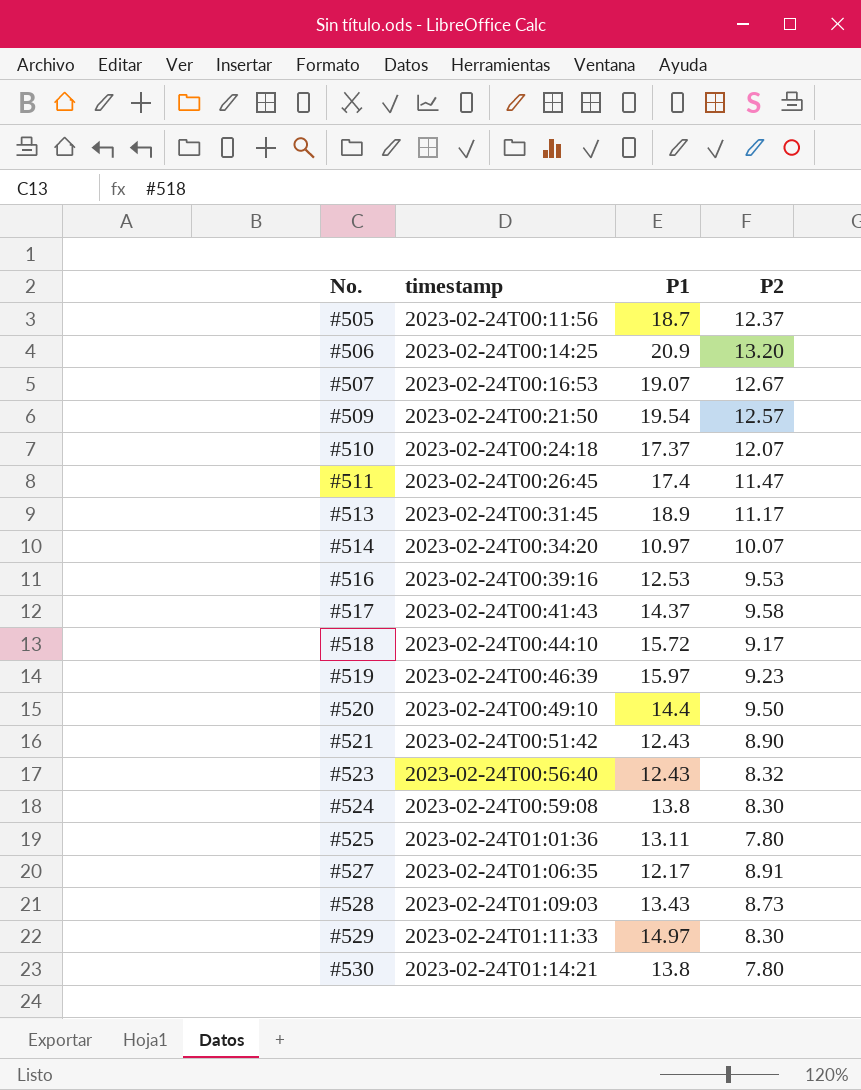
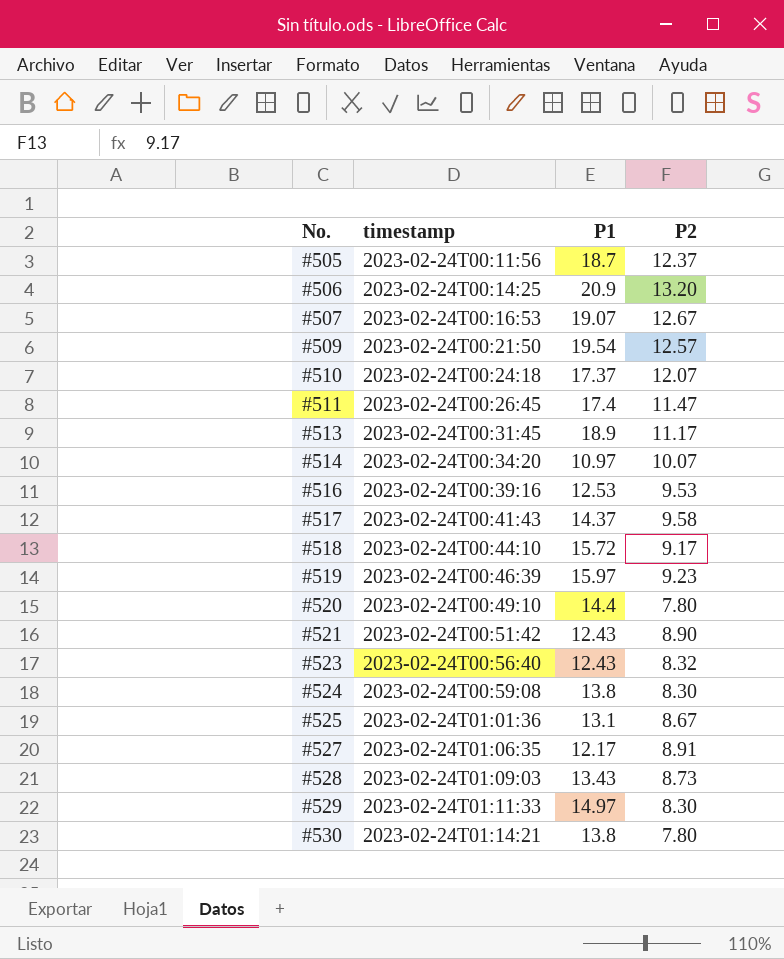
#520 | P2: 9.50 -> 7.80
#525 | P1: 13.11 -> 13.1
#525 | P2: 7.80 -> 8.67

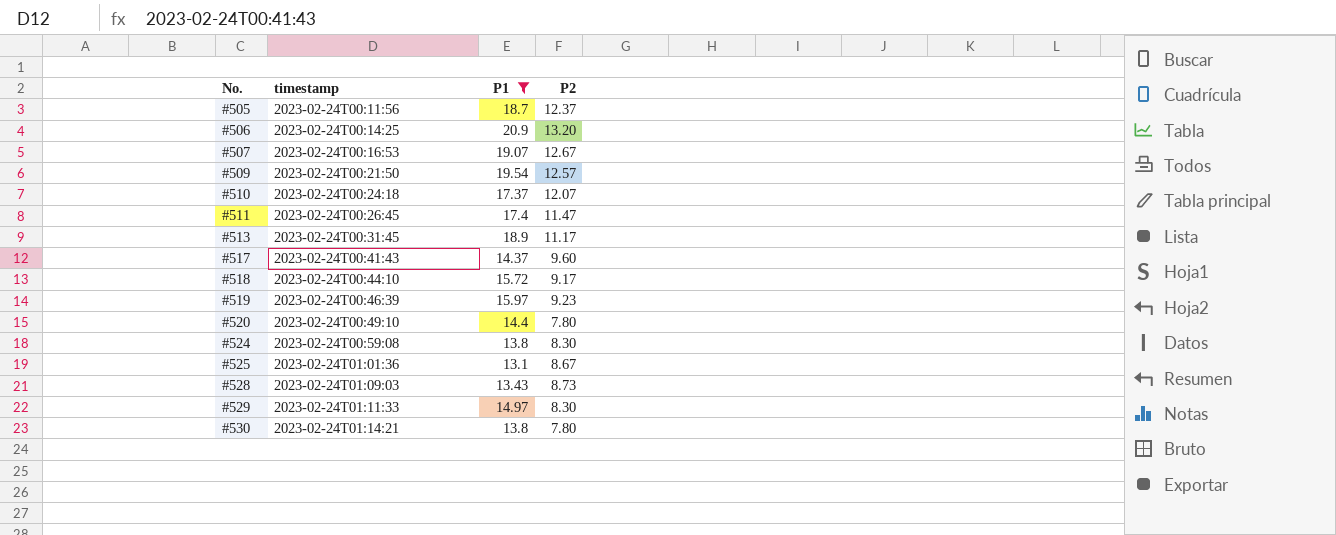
filter: none -> P1 >= 13.1
#517 | P2: 9.58 -> 9.60

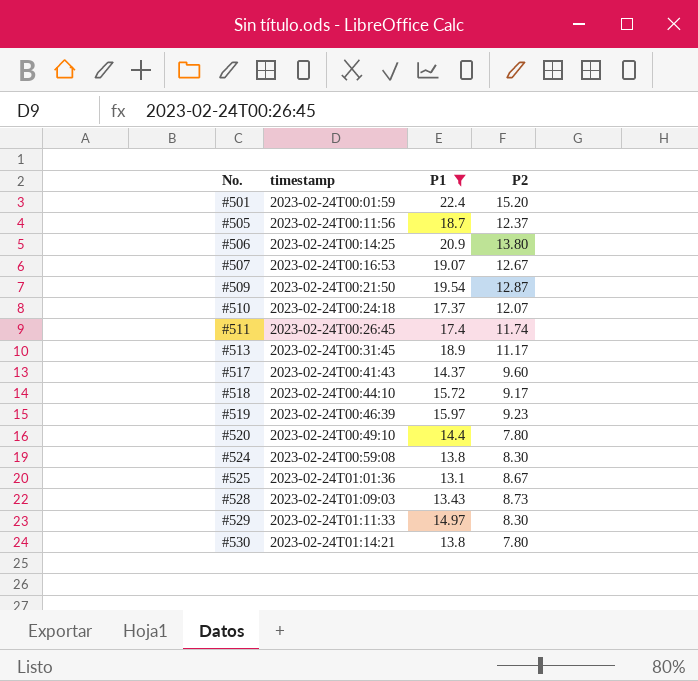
row #501: none -> 2023-02-24T00:01:59 | 22.4 | 15.20
#506 | P2: 13.20 -> 13.80
#509 | P2: 12.57 -> 12.87
#511 | P2: 11.47 -> 11.74

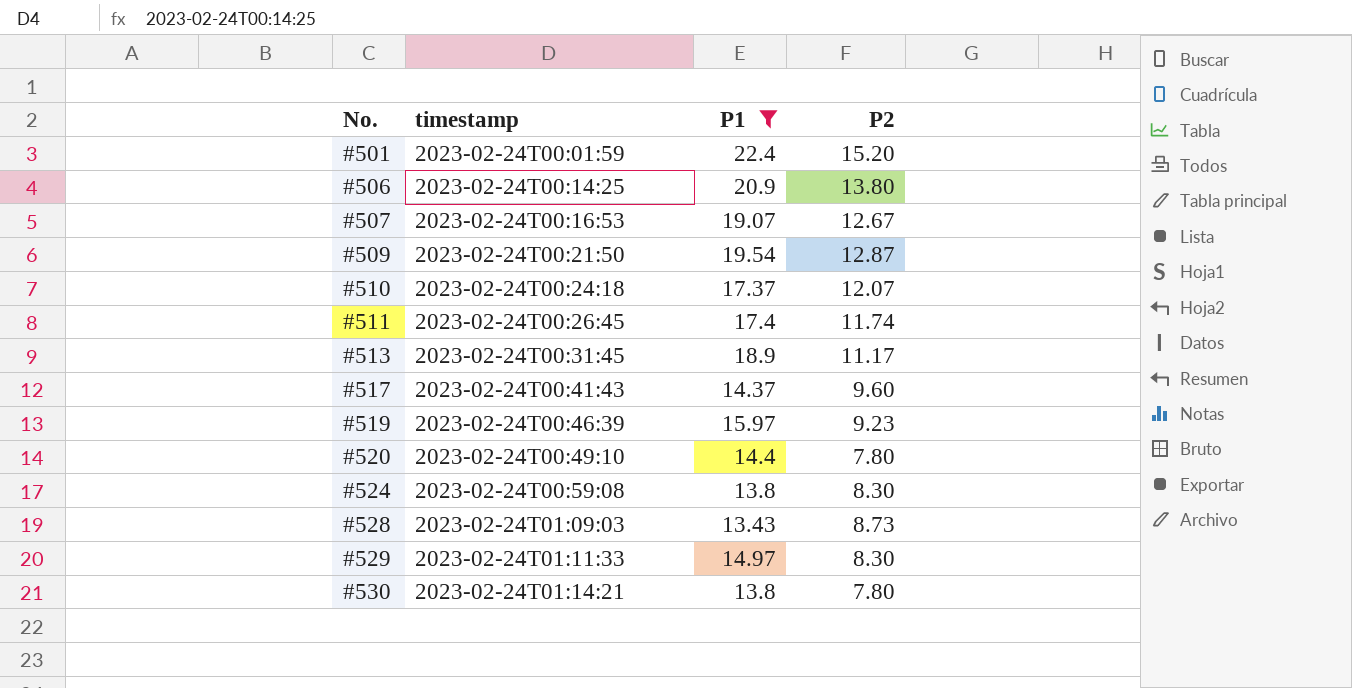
row #505: 2023-02-24T00:11:56 | 18.7 | 12.37 -> none
row #518: 2023-02-24T00:44:10 | 15.72 | 9.17 -> none
row #525: 2023-02-24T01:01:36 | 13.1 | 8.67 -> none

